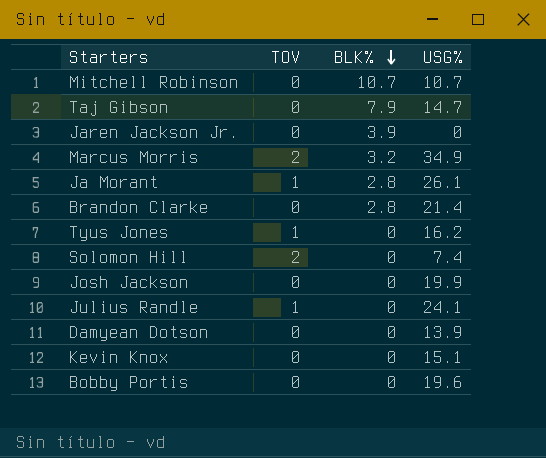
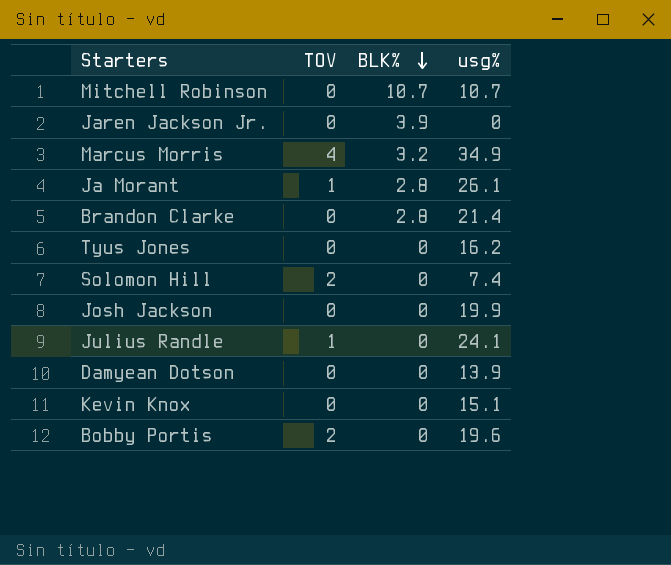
column name: USG% -> usg%
row Taj Gibson: 0 | 7.9 | 14.7 -> none
Marcus Morris | TOV: 2 -> 4
Tyus Jones | TOV: 1 -> 0
Bobby Portis | TOV: 0 -> 2

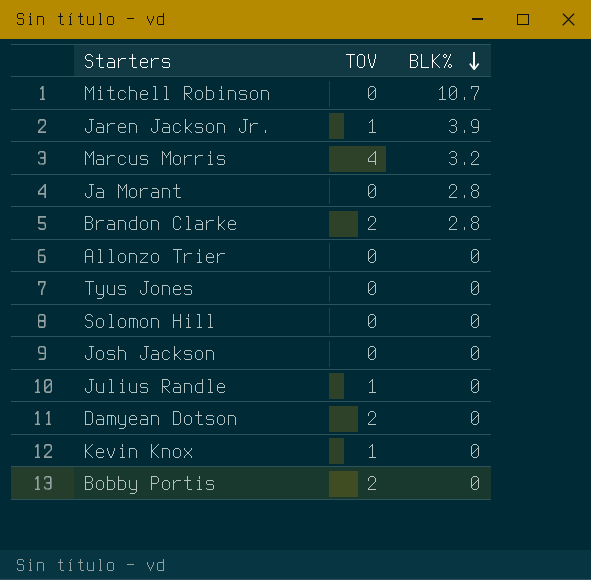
column usg% | position: 4 -> none
Jaren Jackson Jr. | TOV: 0 -> 1
Ja Morant | TOV: 1 -> 0
Brandon Clarke | TOV: 0 -> 2
row Allonzo Trier: none -> 0 | 0
Solomon Hill | TOV: 2 -> 0
Damyean Dotson | TOV: 0 -> 2
Kevin Knox | TOV: 0 -> 1

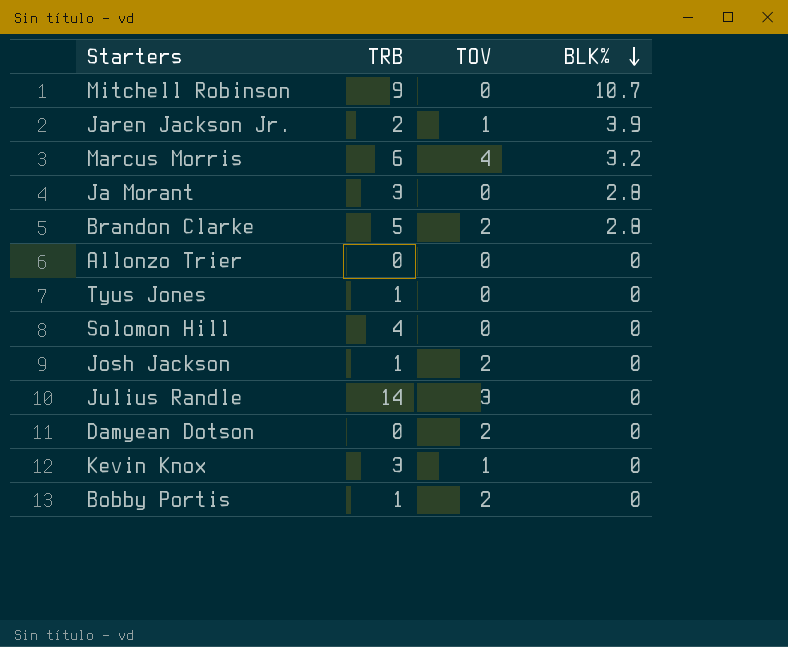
column TRB | position: none -> 2
Josh Jackson | TOV: 0 -> 2
Julius Randle | TOV: 1 -> 3

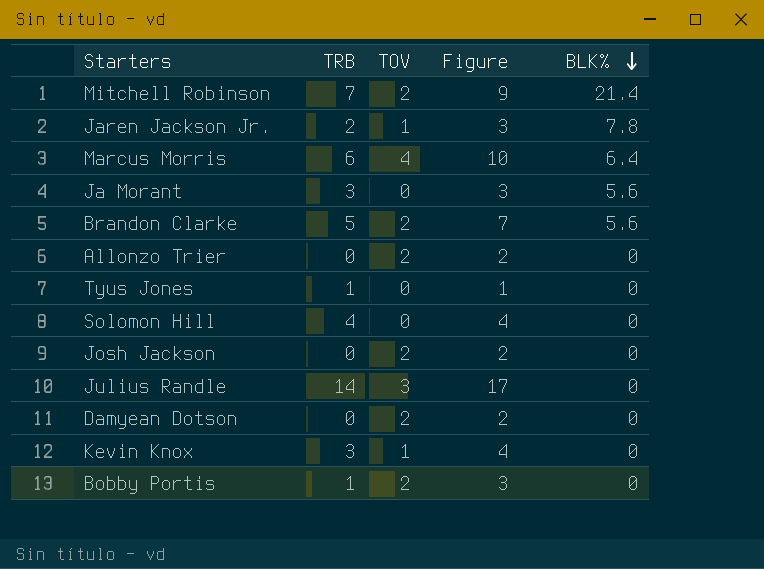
column Figure | formula: none -> [TRB] + [TOV]
Mitchell Robinson | TRB: 9 -> 7
Mitchell Robinson | TOV: 0 -> 2
Mitchell Robinson | BLK%: 10.7 -> 21.4
Jaren Jackson Jr. | BLK%: 3.9 -> 7.8
Marcus Morris | BLK%: 3.2 -> 6.4
Ja Morant | BLK%: 2.8 -> 5.6
Brandon Clarke | BLK%: 2.8 -> 5.6
Allonzo Trier | TOV: 0 -> 2
Josh Jackson | TRB: 1 -> 0

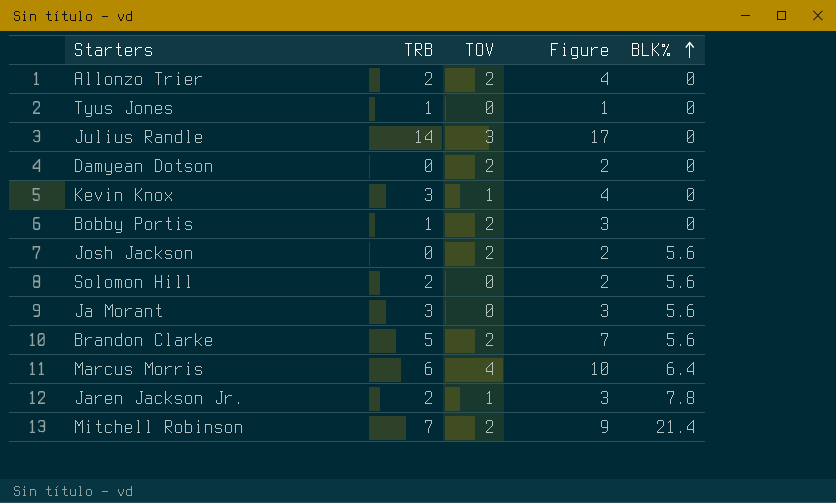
row order: BLK% descending -> BLK% ascending
Allonzo Trier | TRB: 0 -> 2
Allonzo Trier | Figure: 2 -> 4
Josh Jackson | BLK%: 0 -> 5.6
Solomon Hill | TRB: 4 -> 2
Solomon Hill | Figure: 4 -> 2
Solomon Hill | BLK%: 0 -> 5.6

